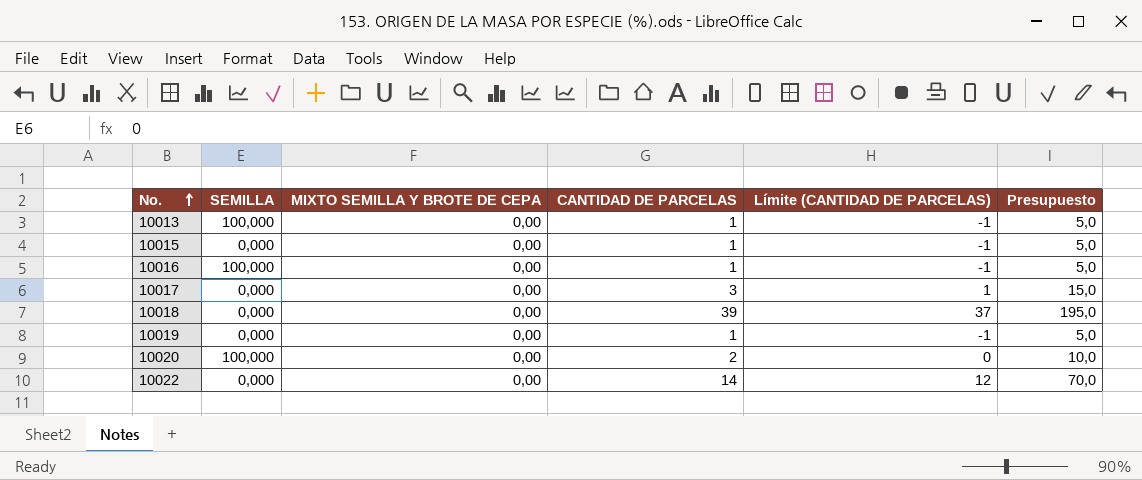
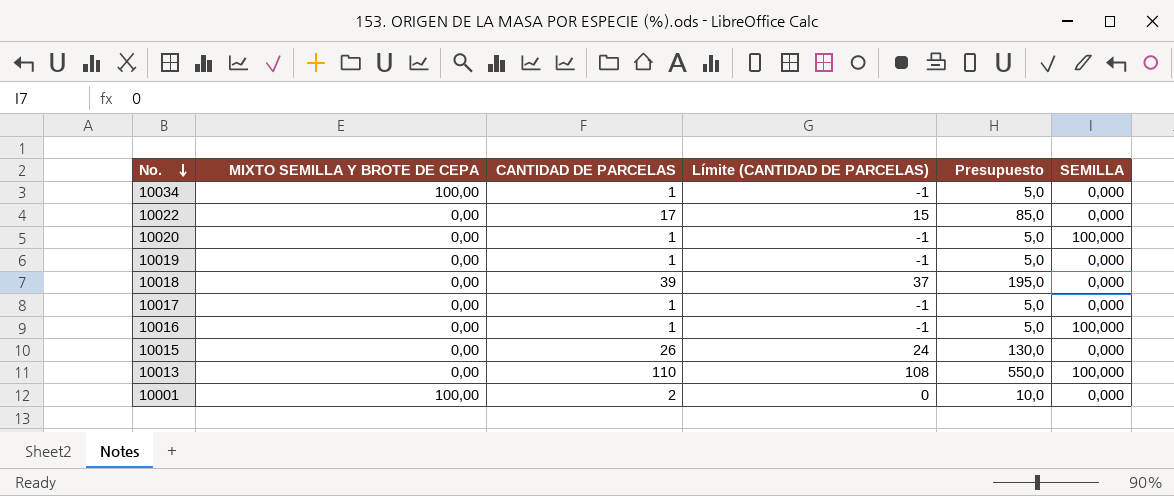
row order: No. ascending -> No. descending
column SEMILLA | position: 2 -> 6
row 10034: none -> 100,00 | 1 | -1 | 5,0 | 0,000
10022 | CANTIDAD DE PARCELAS: 14 -> 17
10022 | Límite (CANTIDAD DE PARCELAS): 12 -> 15
10022 | Presupuesto: 70,0 -> 85,0
10020 | CANTIDAD DE PARCELAS: 2 -> 1
10020 | Límite (CANTIDAD DE PARCELAS): 0 -> -1
10020 | Presupuesto: 10,0 -> 5,0
10017 | CANTIDAD DE PARCELAS: 3 -> 1
10017 | Límite (CANTIDAD DE PARCELAS): 1 -> -1
10017 | Presupuesto: 15,0 -> 5,0
10015 | CANTIDAD DE PARCELAS: 1 -> 26
10015 | Límite (CANTIDAD DE PARCELAS): -1 -> 24
10015 | Presupuesto: 5,0 -> 130,0
10013 | CANTIDAD DE PARCELAS: 1 -> 110
10013 | Límite (CANTIDAD DE PARCELAS): -1 -> 108
10013 | Presupuesto: 5,0 -> 550,0
row 10001: none -> 100,00 | 2 | 0 | 10,0 | 0,000

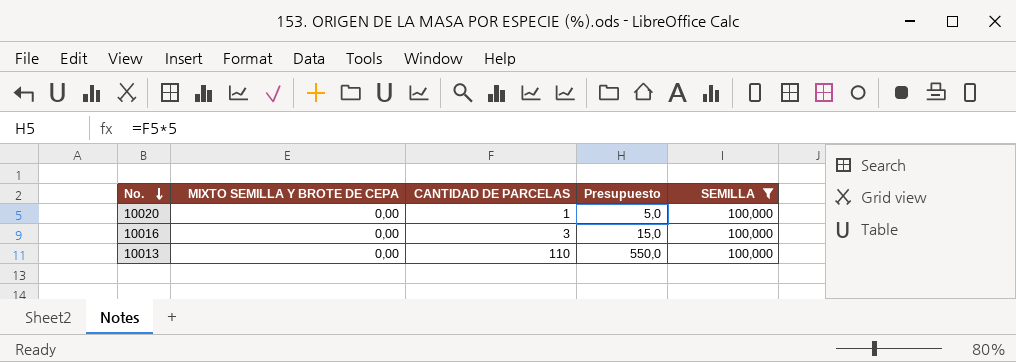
filter: none -> SEMILLA = 100,000
column Límite (CANTIDAD DE PARCELAS) | formula: [CANTIDAD DE PARCELAS] - 2 -> none
10016 | CANTIDAD DE PARCELAS: 1 -> 3
10016 | Presupuesto: 5,0 -> 15,0

